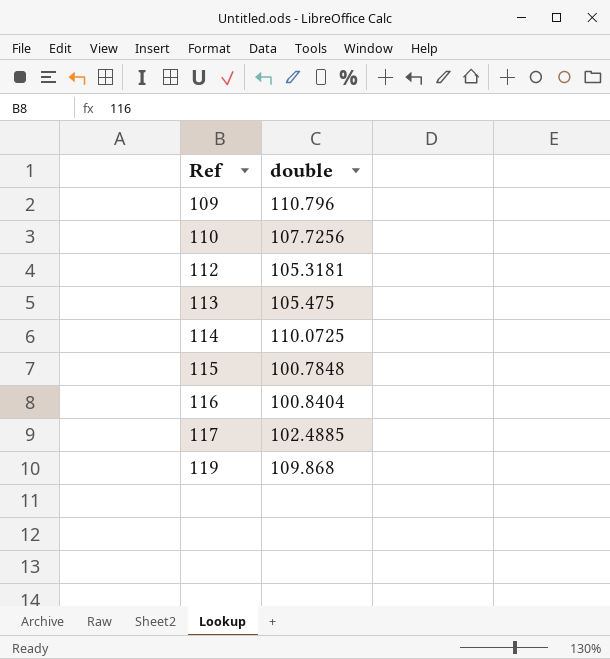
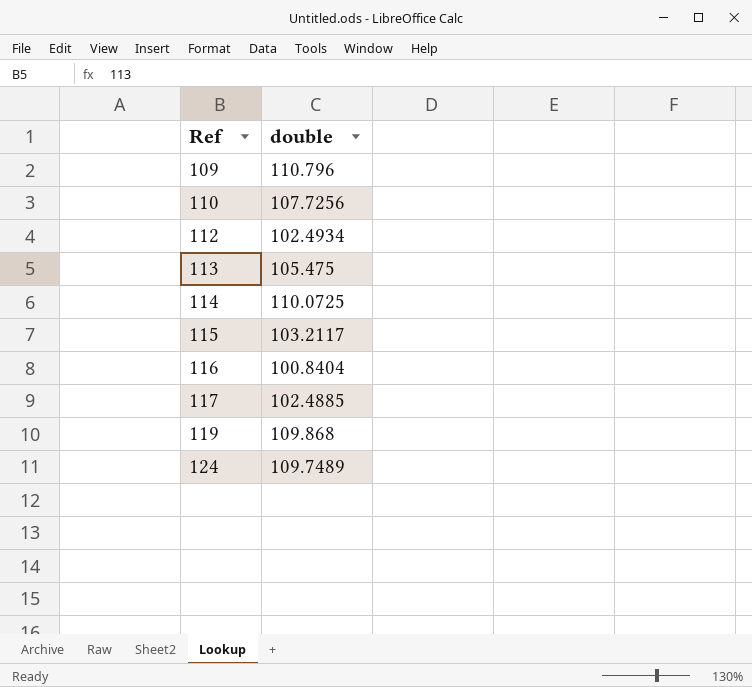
112 | double: 105.3181 -> 102.4934
115 | double: 100.7848 -> 103.2117
row 124: none -> 109.7489

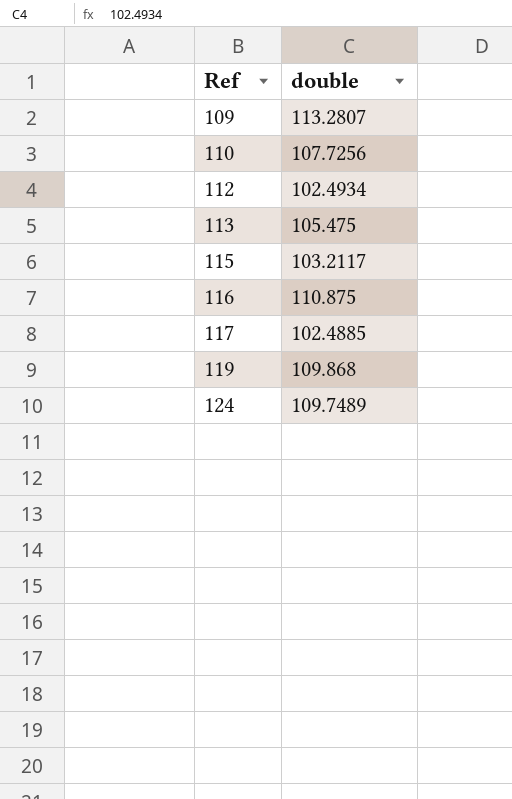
row 114: 110.0725 -> none
109 | double: 110.796 -> 113.2807
116 | double: 100.8404 -> 110.875

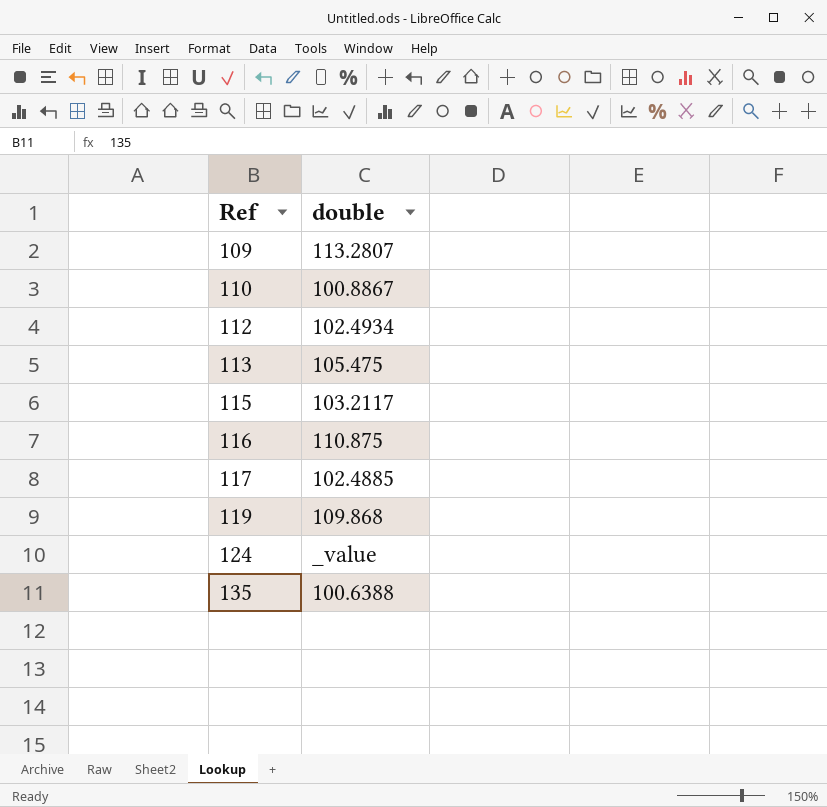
110 | double: 107.7256 -> 100.8867
124 | double: 109.7489 -> _value
row 135: none -> 100.6388

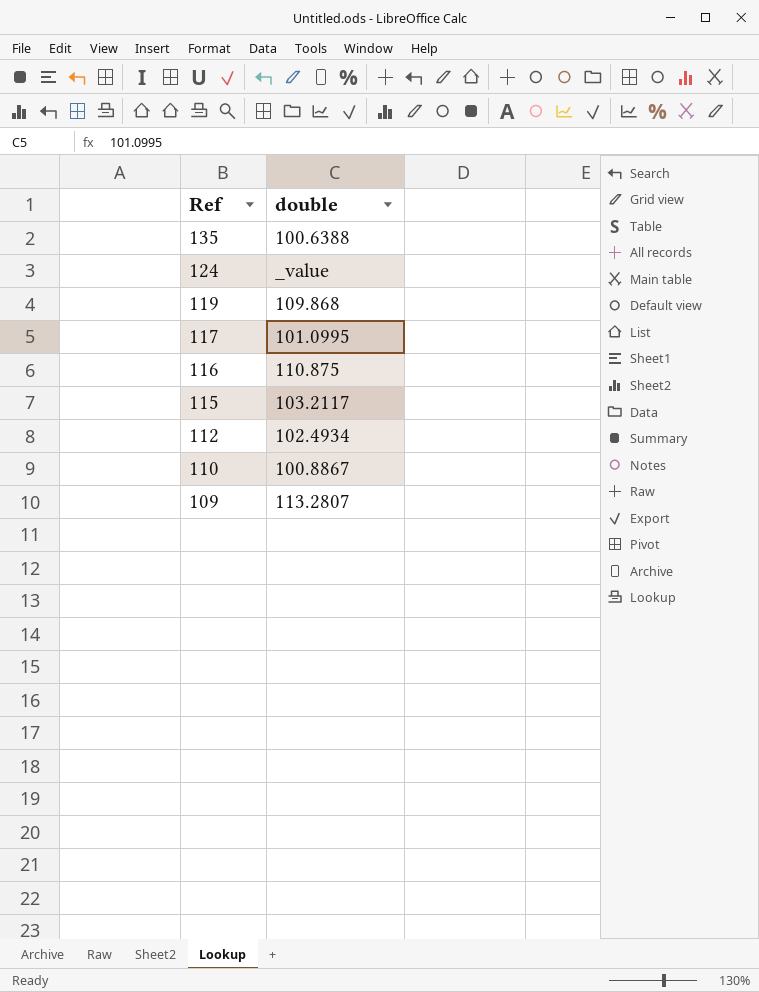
row order: Ref ascending -> Ref descending
row 113: 105.475 -> none
117 | double: 102.4885 -> 101.0995

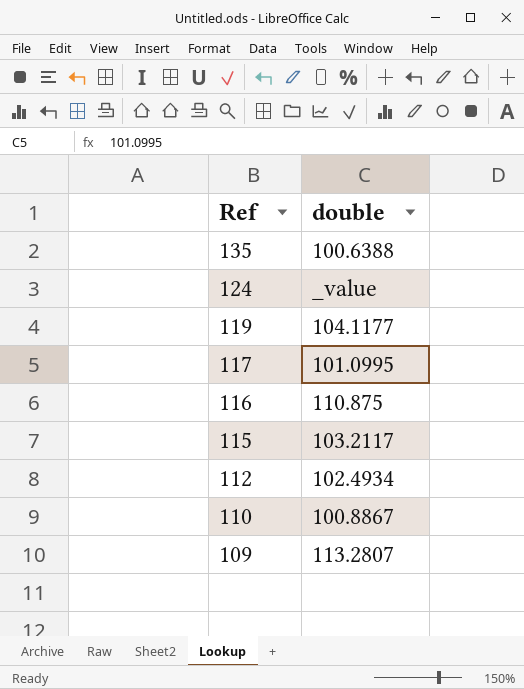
119 | double: 109.868 -> 104.1177

